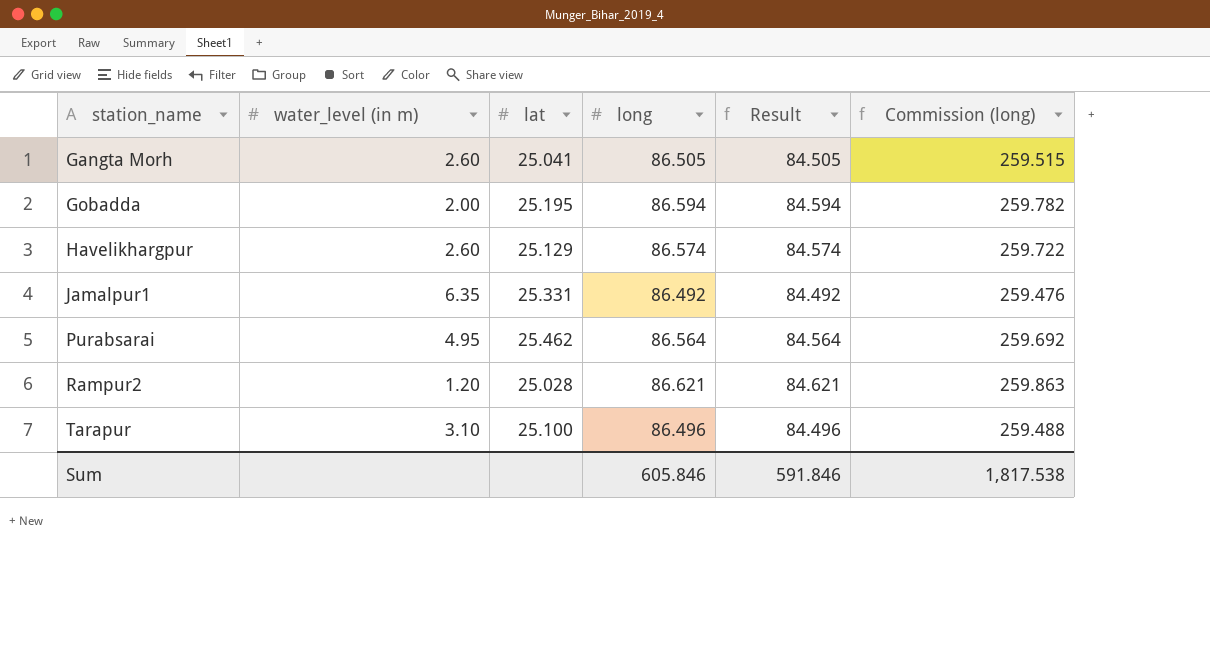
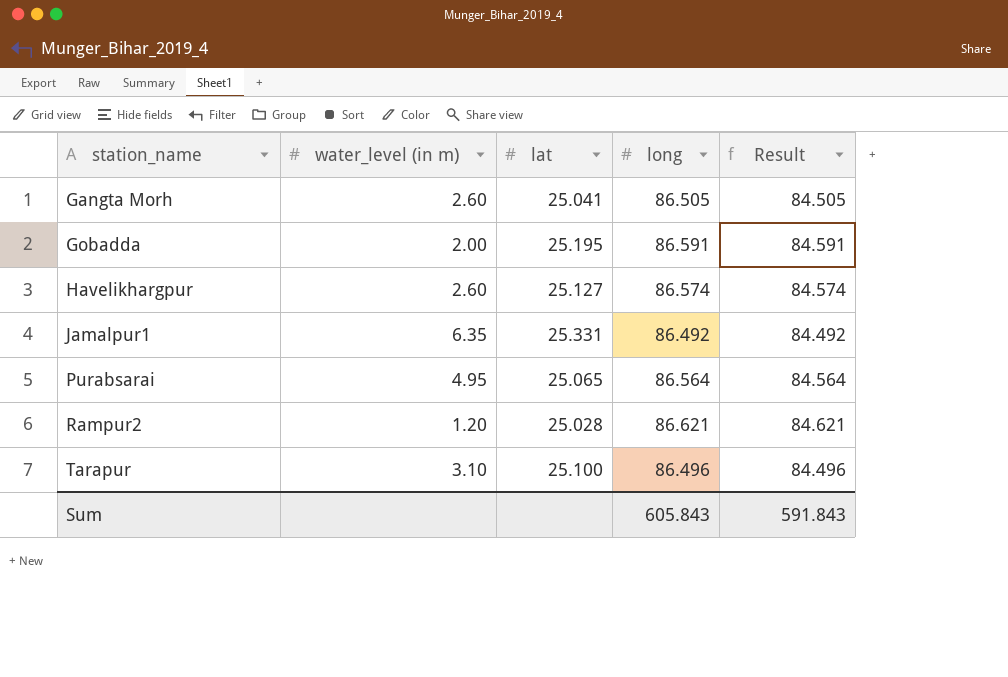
column Commission (long) | formula: [long] * 3 -> none
Gobadda | long: 86.594 -> 86.591
Gobadda | Result: 84.594 -> 84.591
Havelikhargpur | lat: 25.129 -> 25.127
Purabsarai | lat: 25.462 -> 25.065
Sum | long: 605.846 -> 605.843
Sum | Result: 591.846 -> 591.843

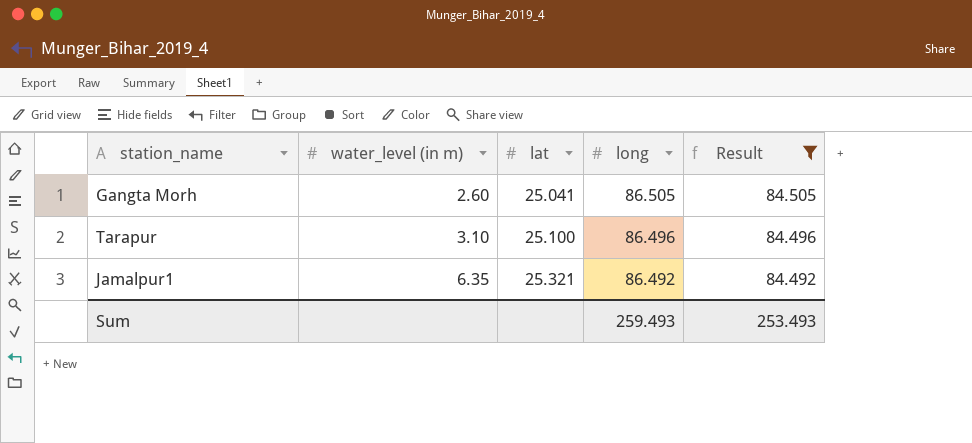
filter: none -> Result <= 84.505
row order: station_name ascending -> water_level (in m) ascending
Jamalpur1 | lat: 25.331 -> 25.321
Sum | long: 605.843 -> 259.493
Sum | Result: 591.843 -> 253.493

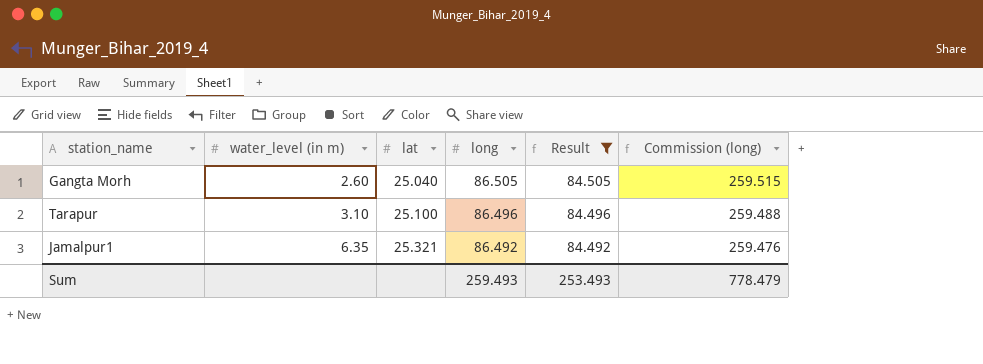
column Commission (long) | formula: none -> [long] * 3
Gangta Morh | lat: 25.041 -> 25.040

